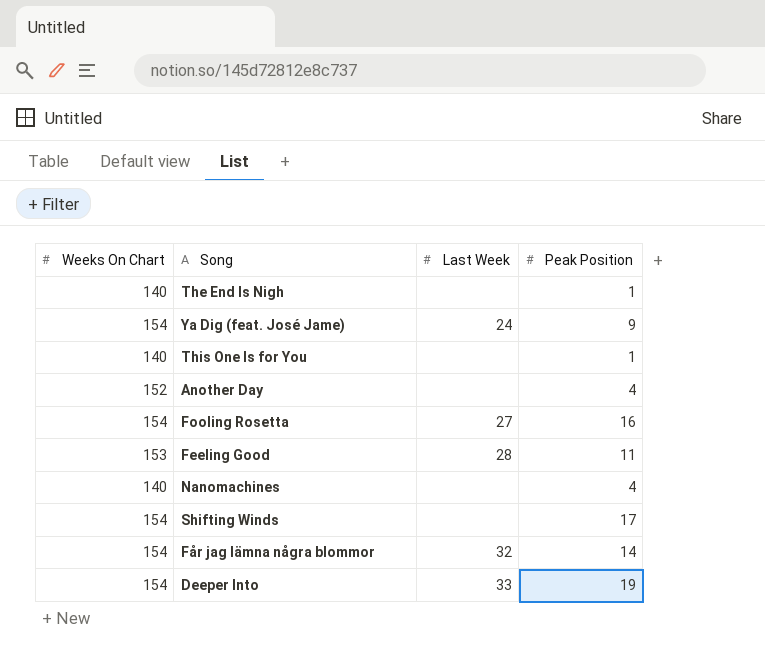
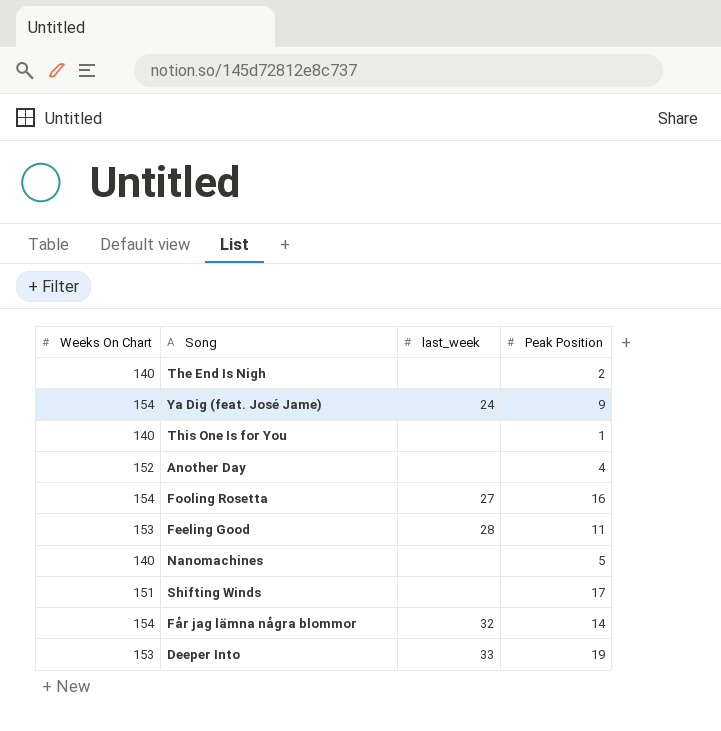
column name: Last Week -> last_week
The End Is Nigh | Peak Position: 1 -> 2
Nanomachines | Peak Position: 4 -> 5
Shifting Winds | Weeks On Chart: 154 -> 151
Deeper Into | Weeks On Chart: 154 -> 153

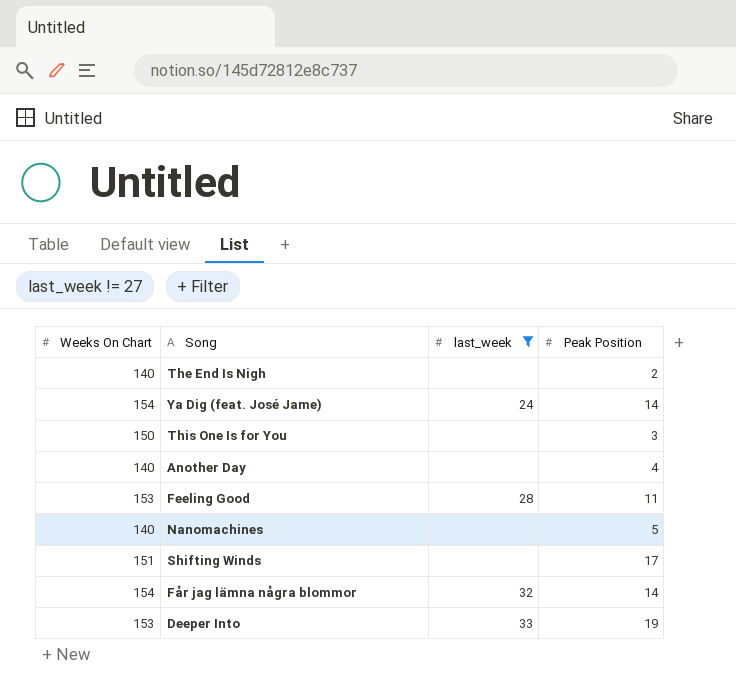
filter: none -> last_week != 27
Ya Dig (feat. José Jame) | Peak Position: 9 -> 14
This One Is for You | Weeks On Chart: 140 -> 150
This One Is for You | Peak Position: 1 -> 3
Another Day | Weeks On Chart: 152 -> 140

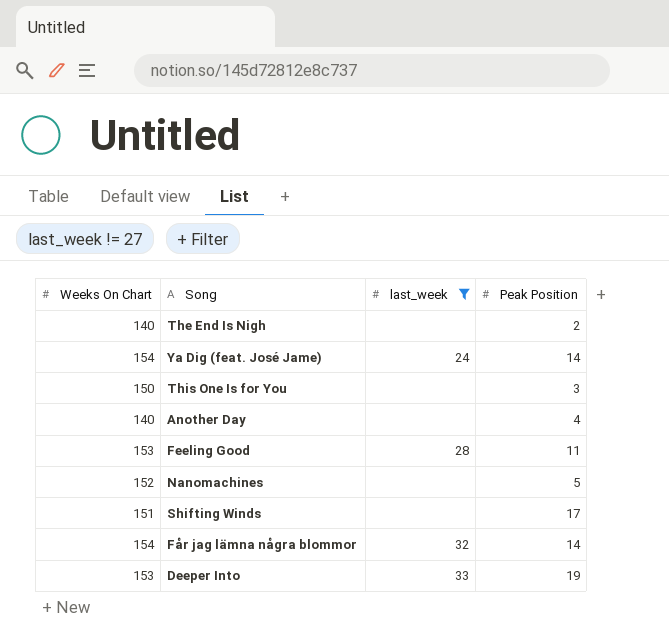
Nanomachines | Weeks On Chart: 140 -> 152

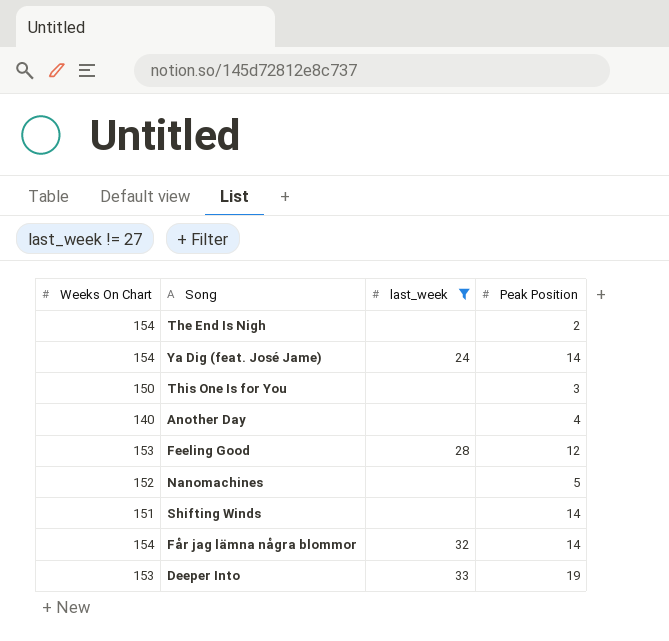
The End Is Nigh | Weeks On Chart: 140 -> 154
Feeling Good | Peak Position: 11 -> 12
Shifting Winds | Peak Position: 17 -> 14

